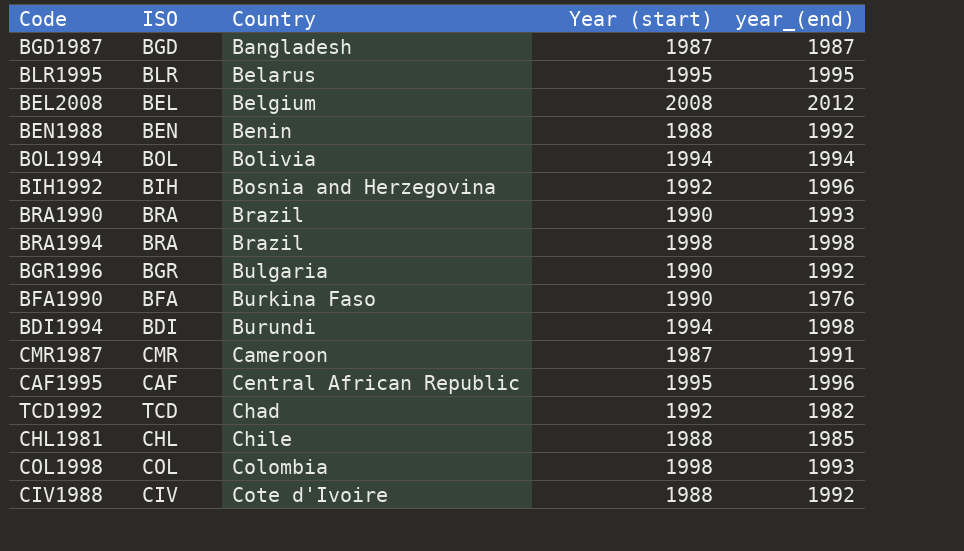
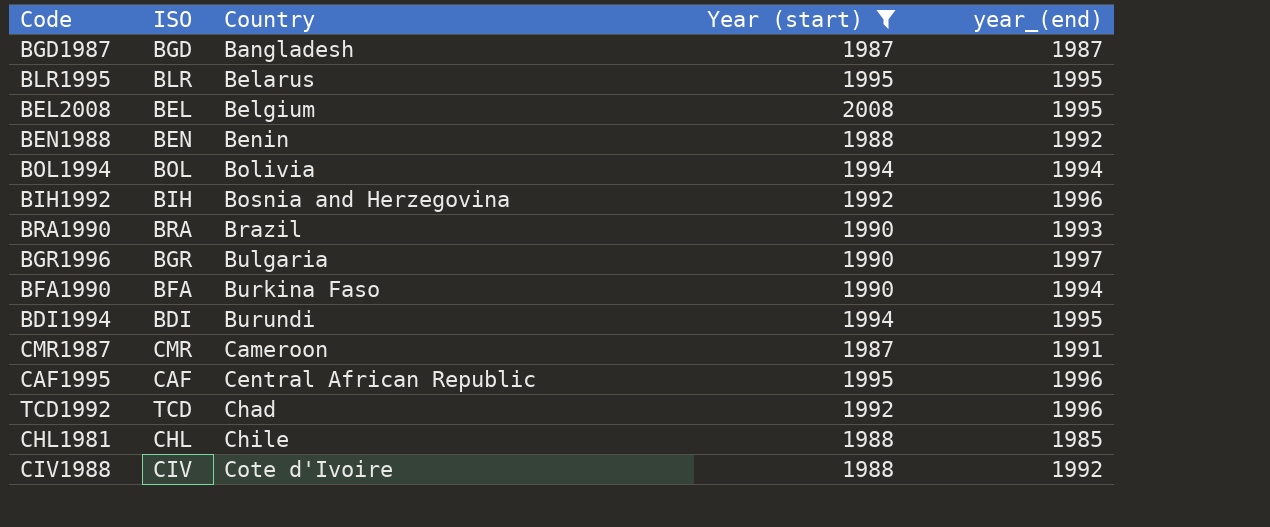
filter: none -> Year (start) != 1998
BEL2008 | year_(end): 2012 -> 1995
BGR1996 | year_(end): 1992 -> 1997
BFA1990 | year_(end): 1976 -> 1994
BDI1994 | year_(end): 1998 -> 1995
TCD1992 | year_(end): 1982 -> 1996

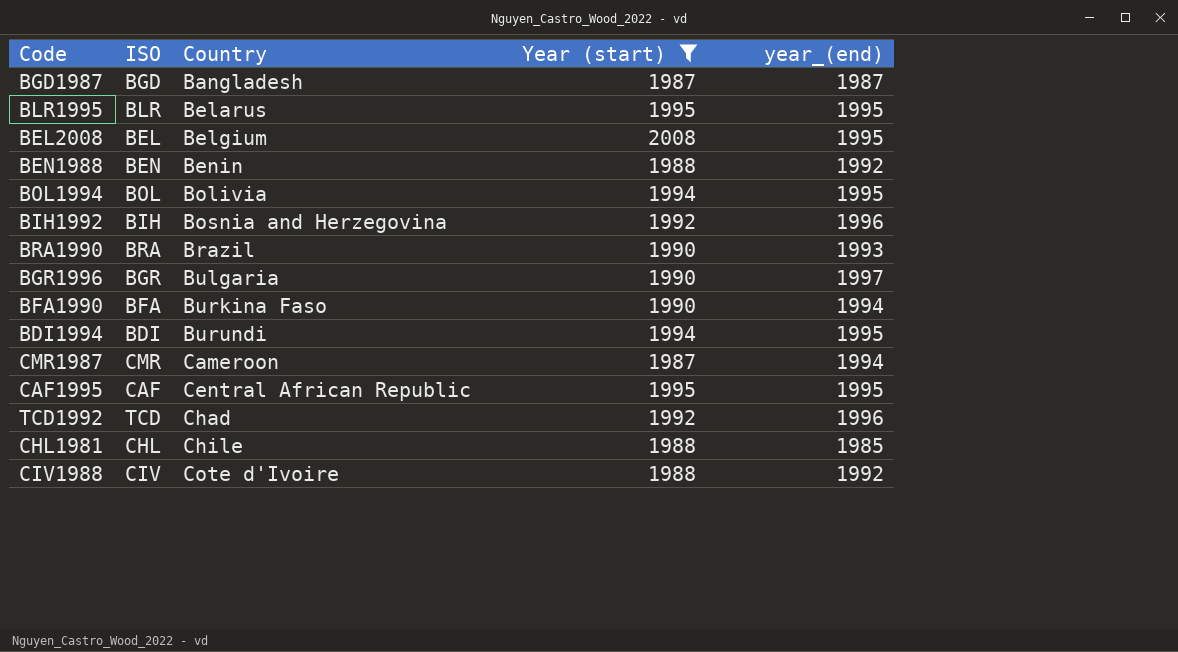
BOL1994 | year_(end): 1994 -> 1995
CMR1987 | year_(end): 1991 -> 1994
CAF1995 | year_(end): 1996 -> 1995

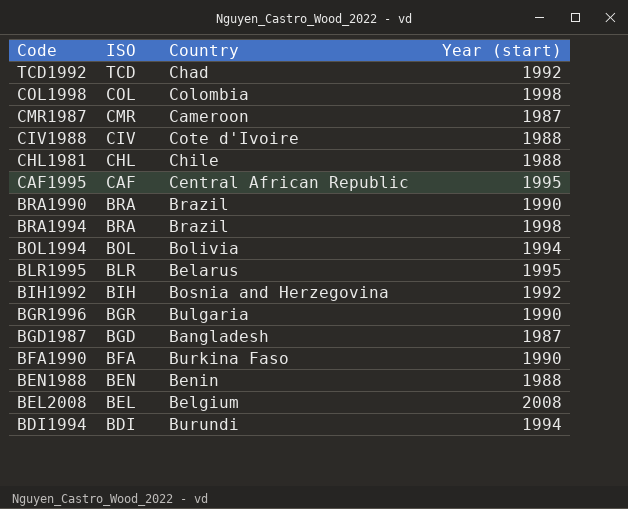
filter: Year (start) != 1998 -> none
row order: Country ascending -> ISO descending
column year_(end) | position: 5 -> none

